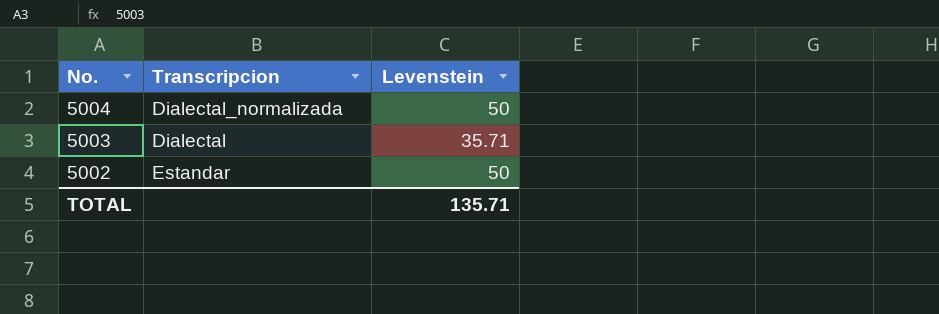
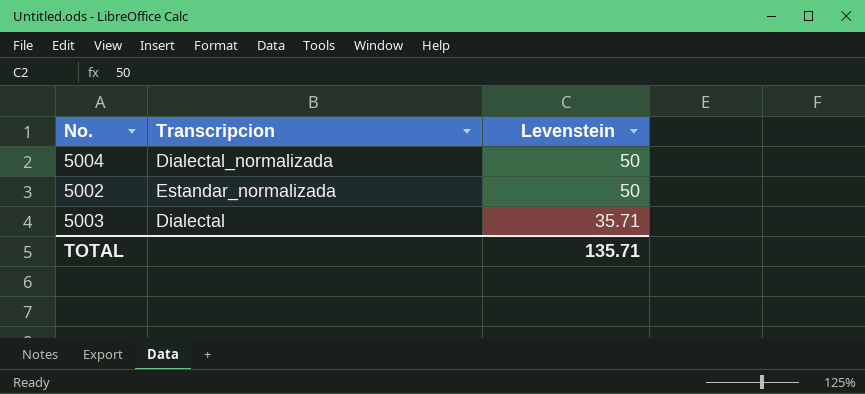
row order: No. descending -> Levenstein descending
5002 | Transcripcion: Estandar -> Estandar_normalizada

